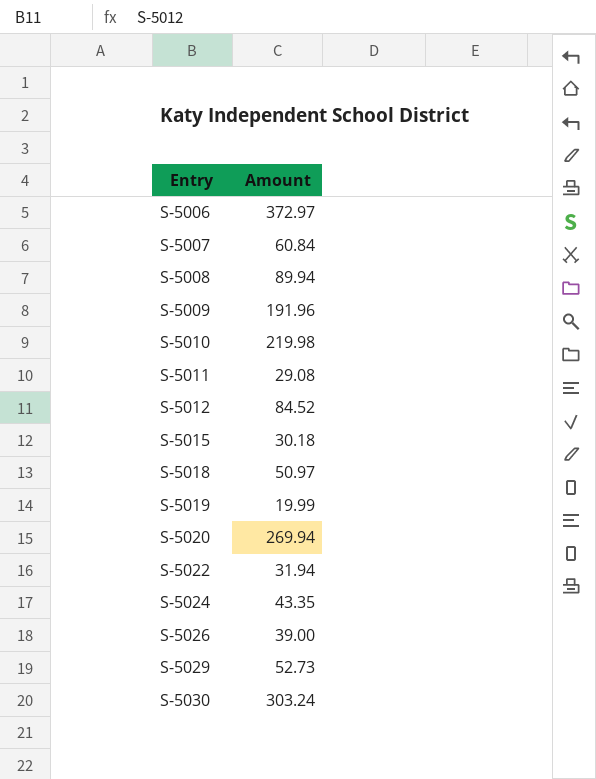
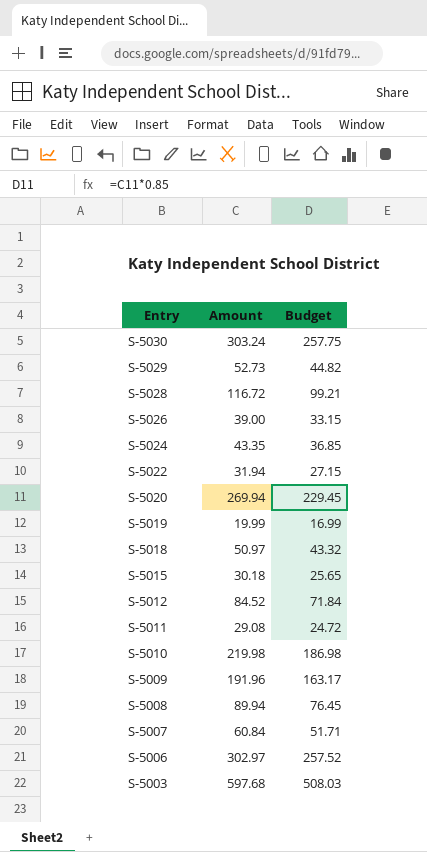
row order: Entry ascending -> Entry descending
column Budget | formula: none -> [Amount] * 0.85
row S-5028: none -> 116.72 | 99.21
S-5006 | Amount: 372.97 -> 302.97
row S-5003: none -> 597.68 | 508.03

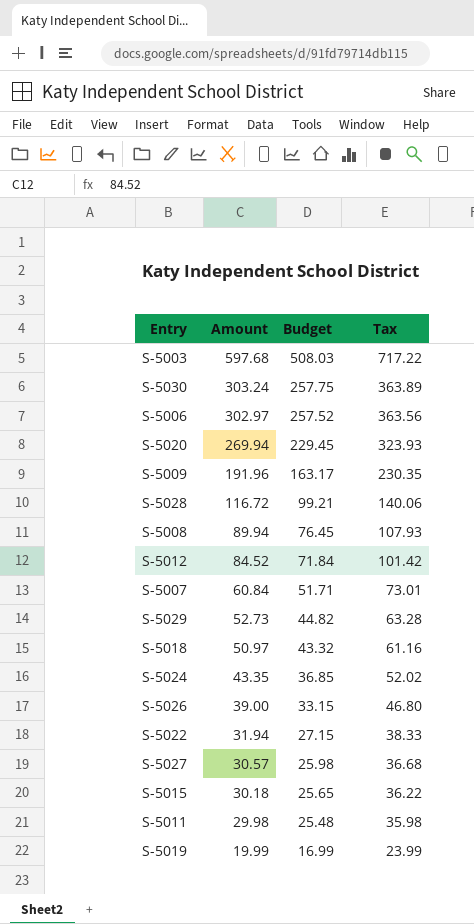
row order: Entry descending -> Amount descending
column Tax | formula: none -> [Amount] * 1.2
row S-5010: 219.98 | 186.98 -> none
row S-5027: none -> 30.57 | 25.98 | 36.68
S-5011 | Amount: 29.08 -> 29.98
S-5011 | Budget: 24.72 -> 25.48

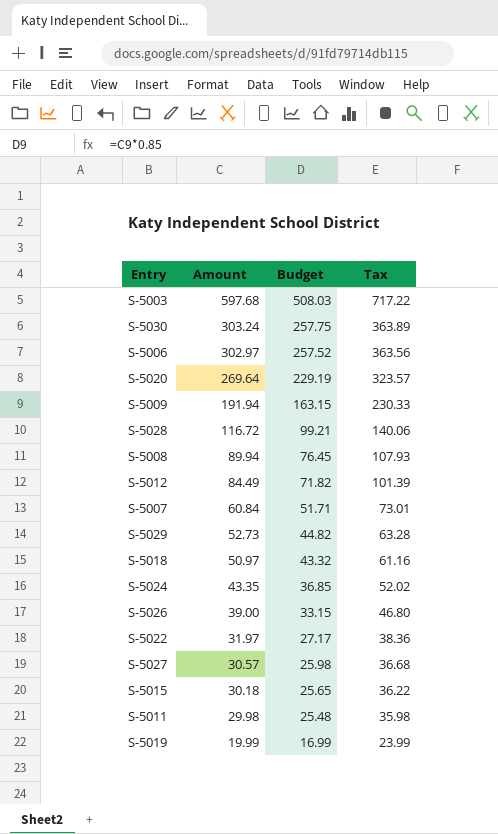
S-5020 | Amount: 269.94 -> 269.64
S-5020 | Budget: 229.45 -> 229.19
S-5020 | Tax: 323.93 -> 323.57
S-5009 | Amount: 191.96 -> 191.94
S-5009 | Budget: 163.17 -> 163.15
S-5009 | Tax: 230.35 -> 230.33
S-5012 | Amount: 84.52 -> 84.49
S-5012 | Budget: 71.84 -> 71.82
S-5012 | Tax: 101.42 -> 101.39
S-5022 | Amount: 31.94 -> 31.97
S-5022 | Budget: 27.15 -> 27.17
S-5022 | Tax: 38.33 -> 38.36

